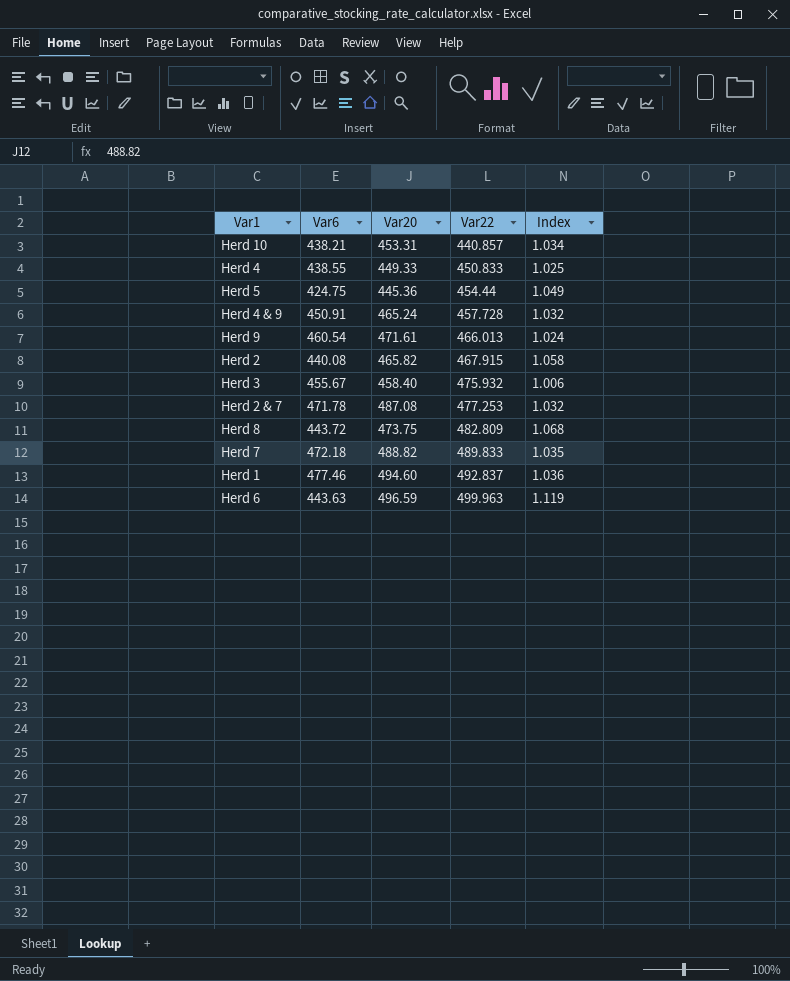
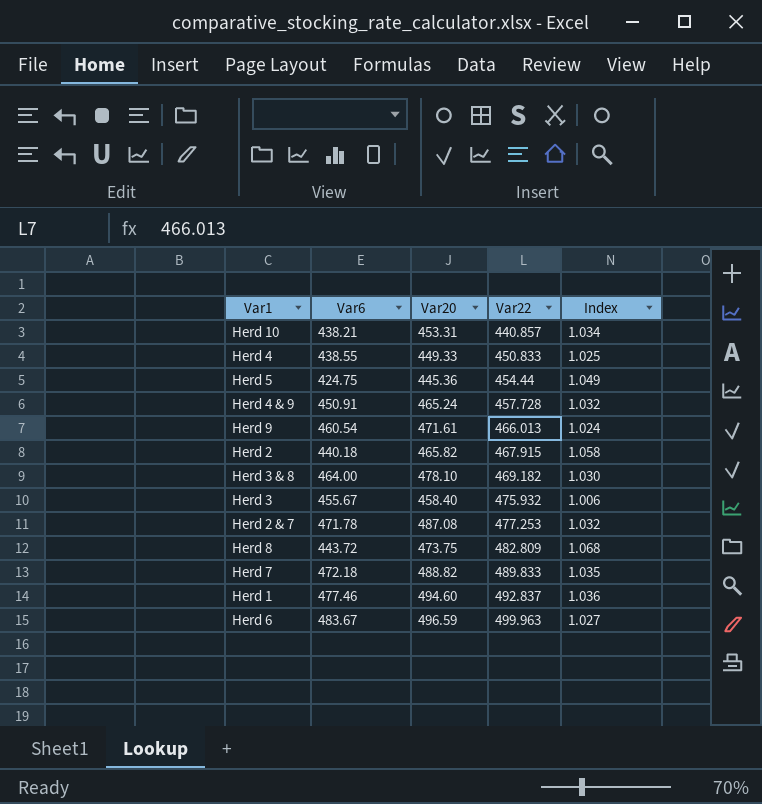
Herd 2 | Var6: 440.08 -> 440.18
row Herd 3 & 8: none -> 464.00 | 478.10 | 469.182 | 1.030
Herd 6 | Var6: 443.63 -> 483.67
Herd 6 | Index: 1.119 -> 1.027

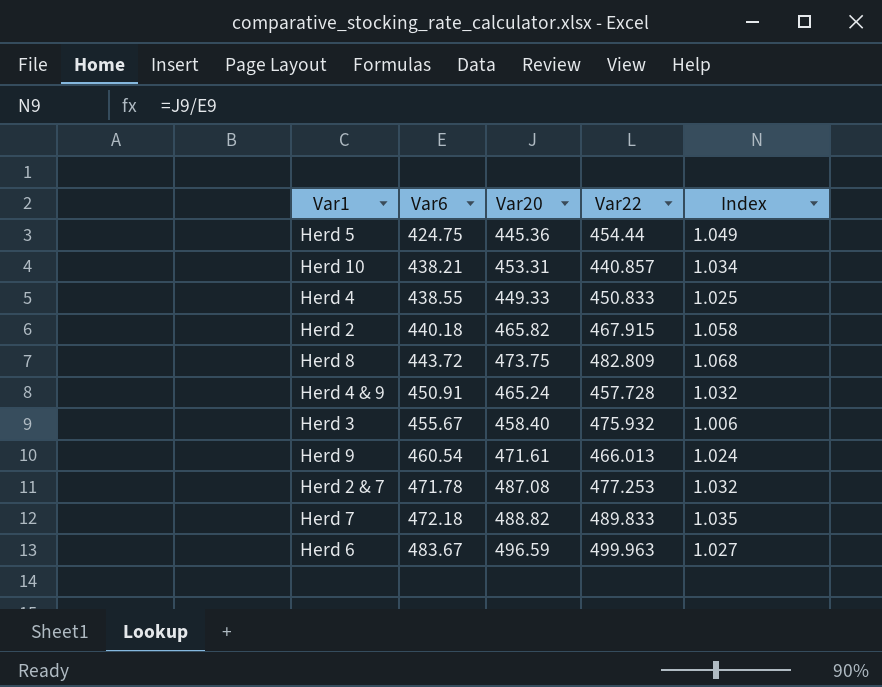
row order: Var22 ascending -> Var6 ascending
row Herd 3 & 8: 464.00 | 478.10 | 469.182 | 1.030 -> none
row Herd 1: 477.46 | 494.60 | 492.837 | 1.036 -> none

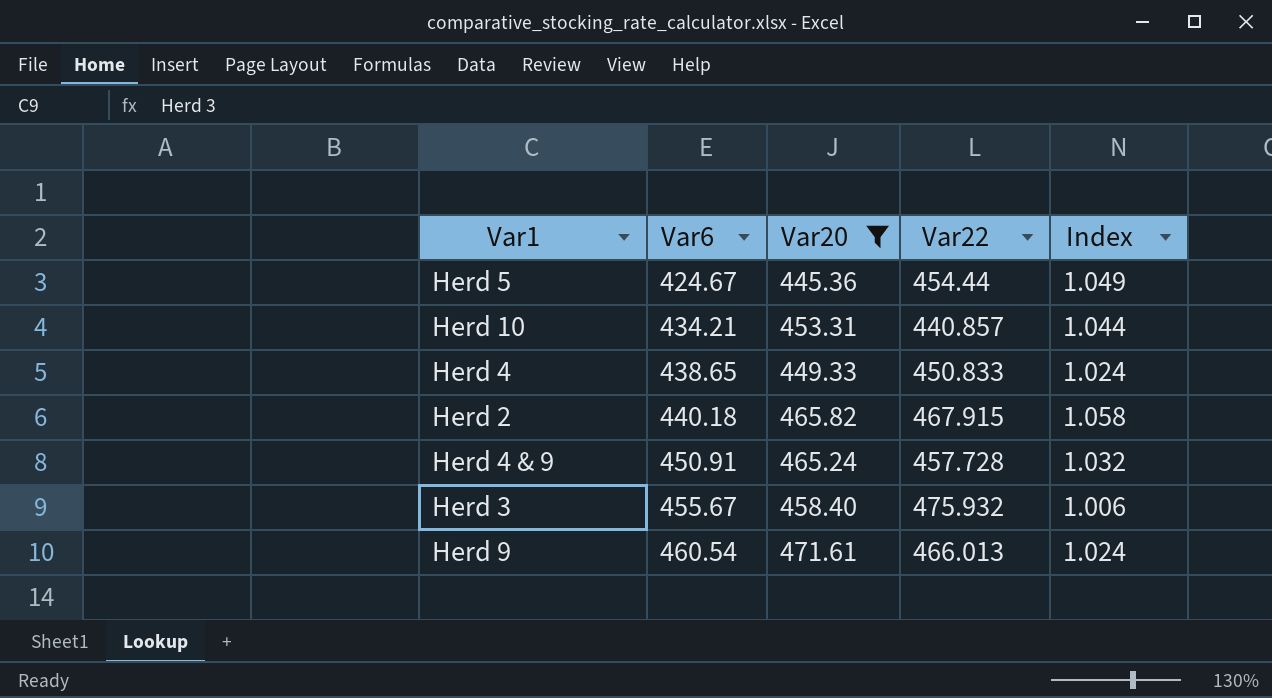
filter: none -> Var20 <= 471.61
Herd 5 | Var6: 424.75 -> 424.67
Herd 10 | Var6: 438.21 -> 434.21
Herd 10 | Index: 1.034 -> 1.044
Herd 4 | Var6: 438.55 -> 438.65
Herd 4 | Index: 1.025 -> 1.024

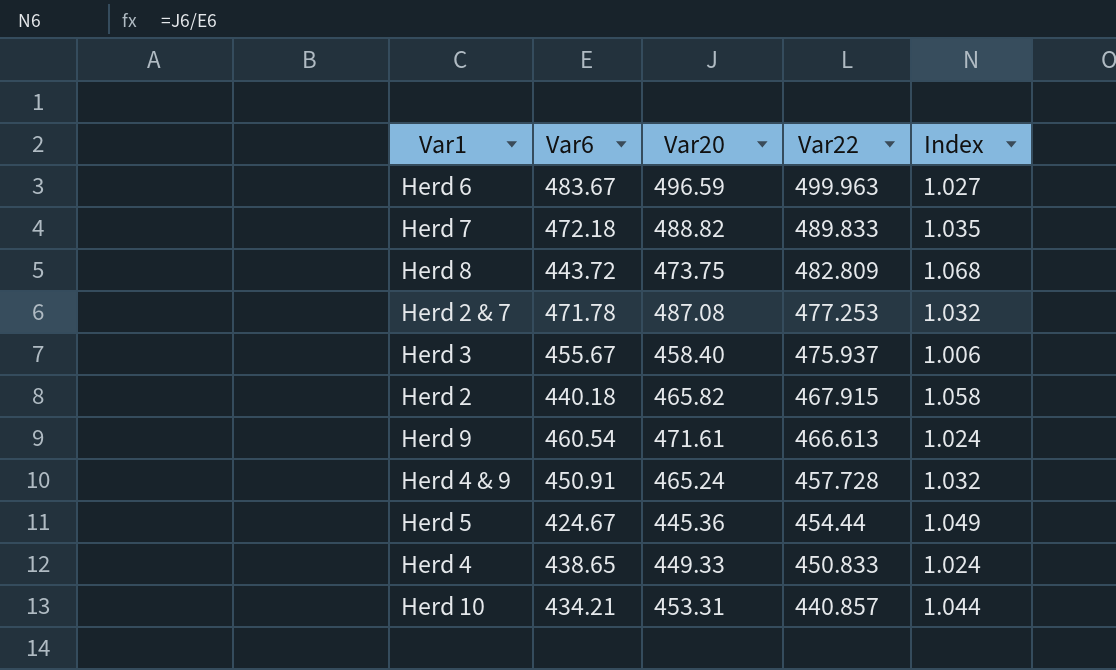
filter: Var20 <= 471.61 -> none
row order: Var6 ascending -> Var22 descending
Herd 3 | Var22: 475.932 -> 475.937
Herd 9 | Var22: 466.013 -> 466.613

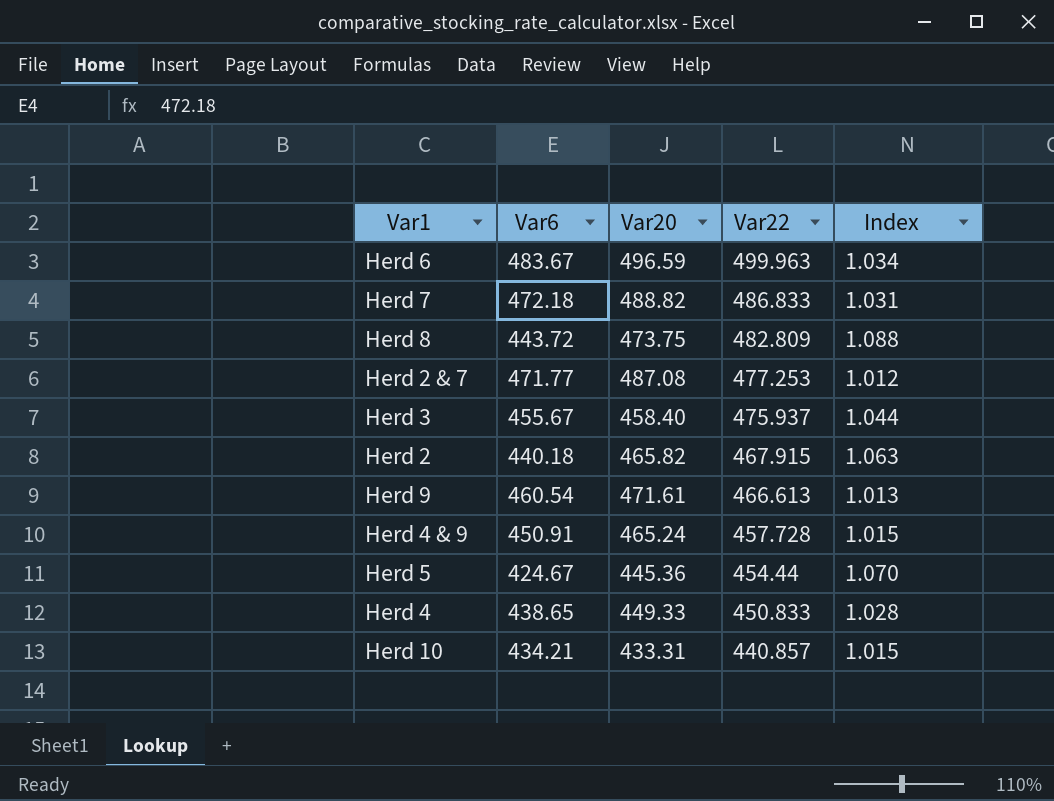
column Index | formula: [Var20] / [Var6] -> [Var22] / [Var6]
Herd 7 | Var22: 489.833 -> 486.833
Herd 2 & 7 | Var6: 471.78 -> 471.77
Herd 10 | Var20: 453.31 -> 433.31

